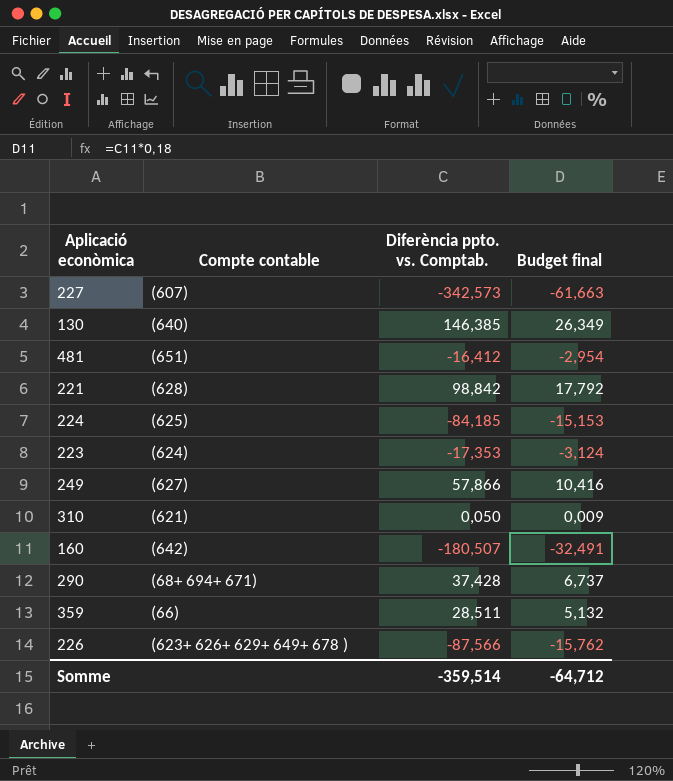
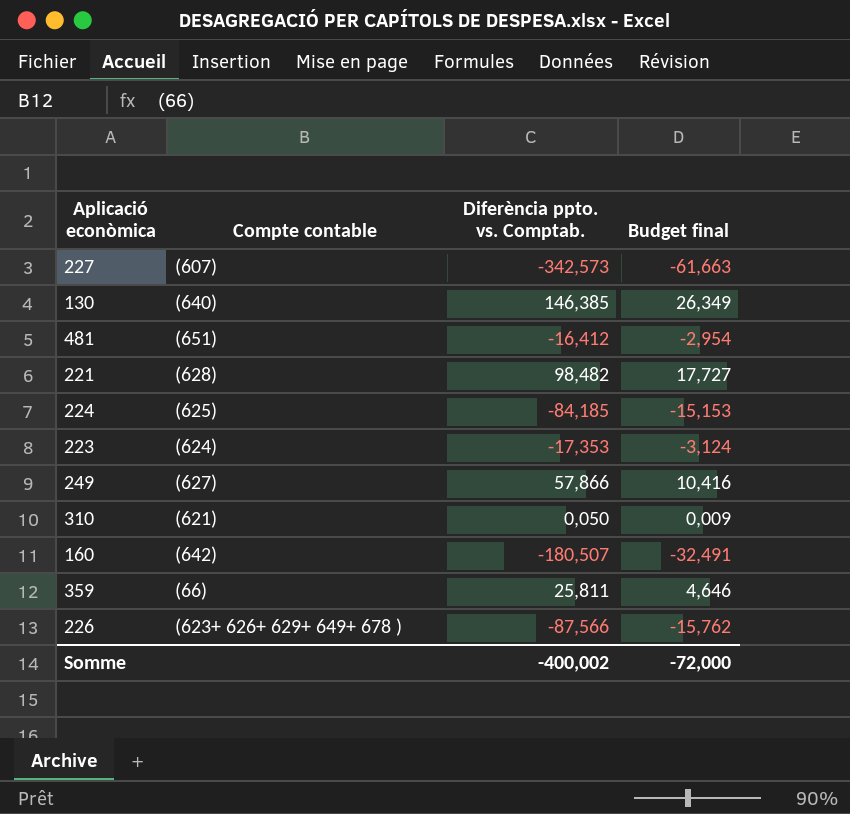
row 290: (68+ 694+ 671) | 37,428 | 6,737 -> none
221 | Diferència ppto. vs. Comptab.: 98,842 -> 98,482
221 | Budget final: 17,792 -> 17,727
359 | Diferència ppto. vs. Comptab.: 28,511 -> 25,811
359 | Budget final: 5,132 -> 4,646
Somme | Diferència ppto. vs. Comptab.: -359,514 -> -400,002
Somme | Budget final: -64,712 -> -72,000

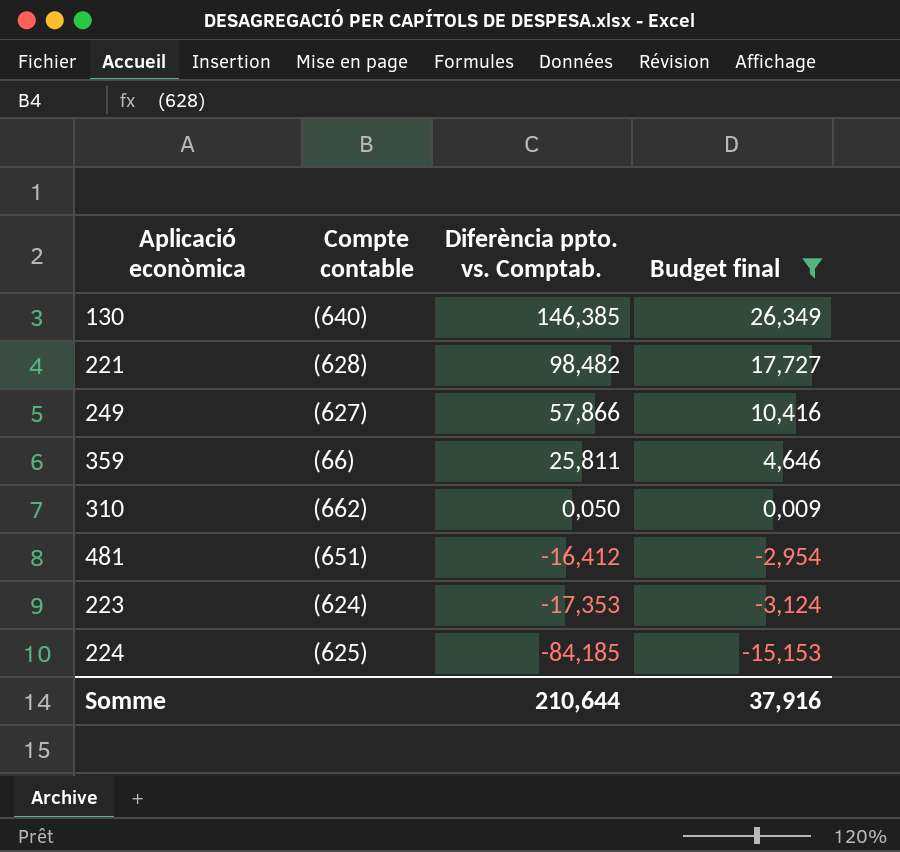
filter: none -> Budget final >= -15,153
row order: none -> Diferència ppto. vs. Comptab. descending
310 | Compte contable: (621) -> (662)
Somme | Diferència ppto. vs. Comptab.: -400,002 -> 210,644
Somme | Budget final: -72,000 -> 37,916

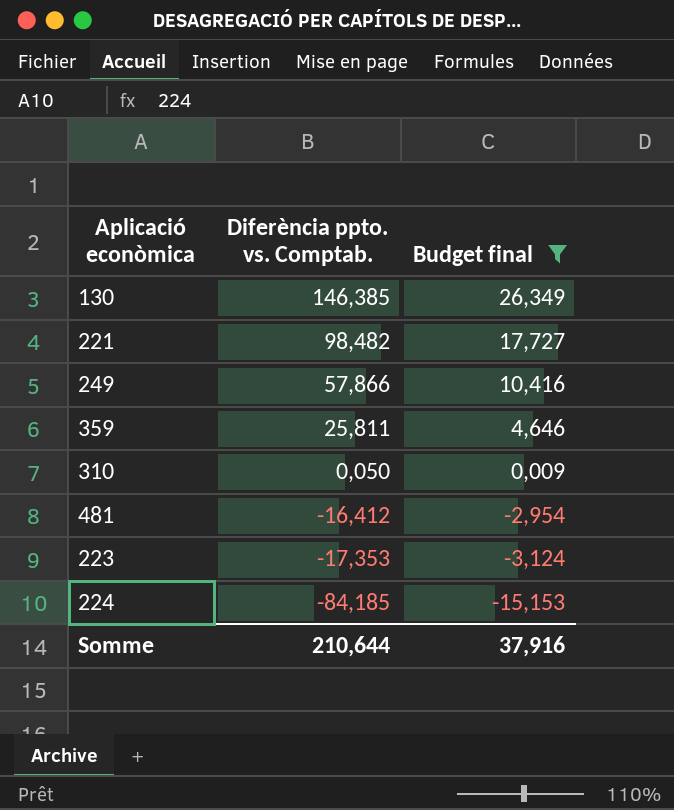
column Compte contable | position: 2 -> none

